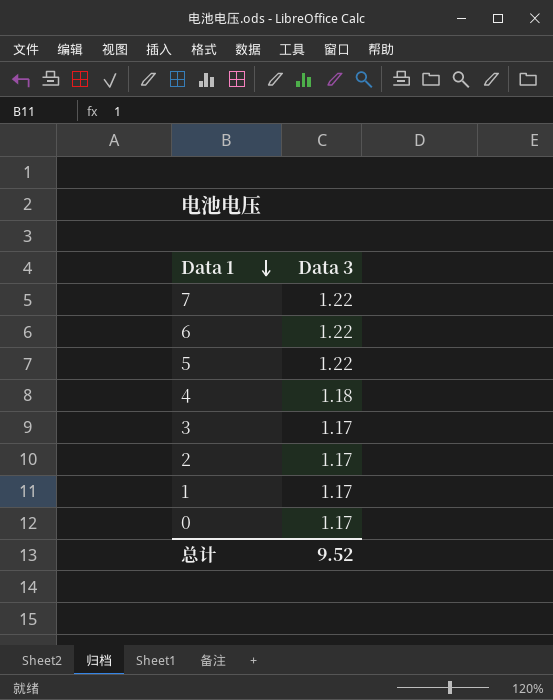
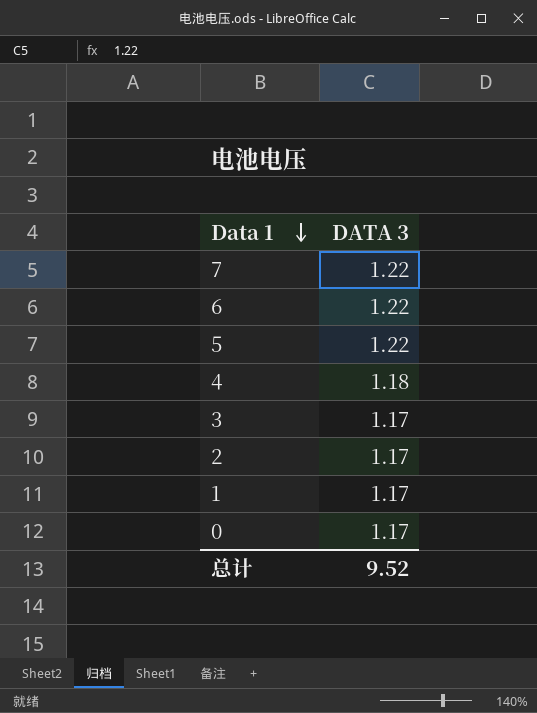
column name: Data 3 -> DATA 3

